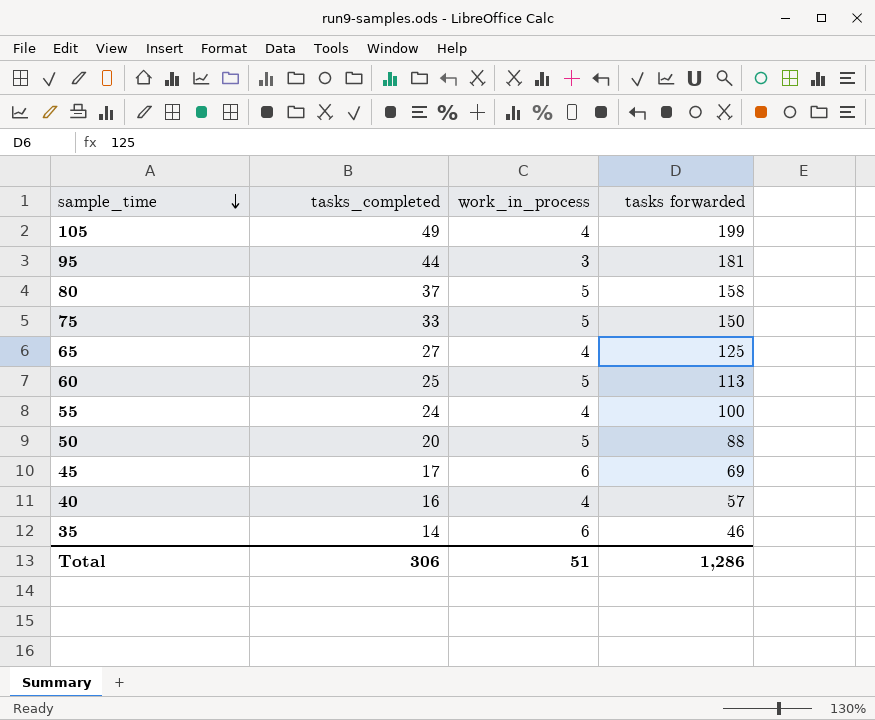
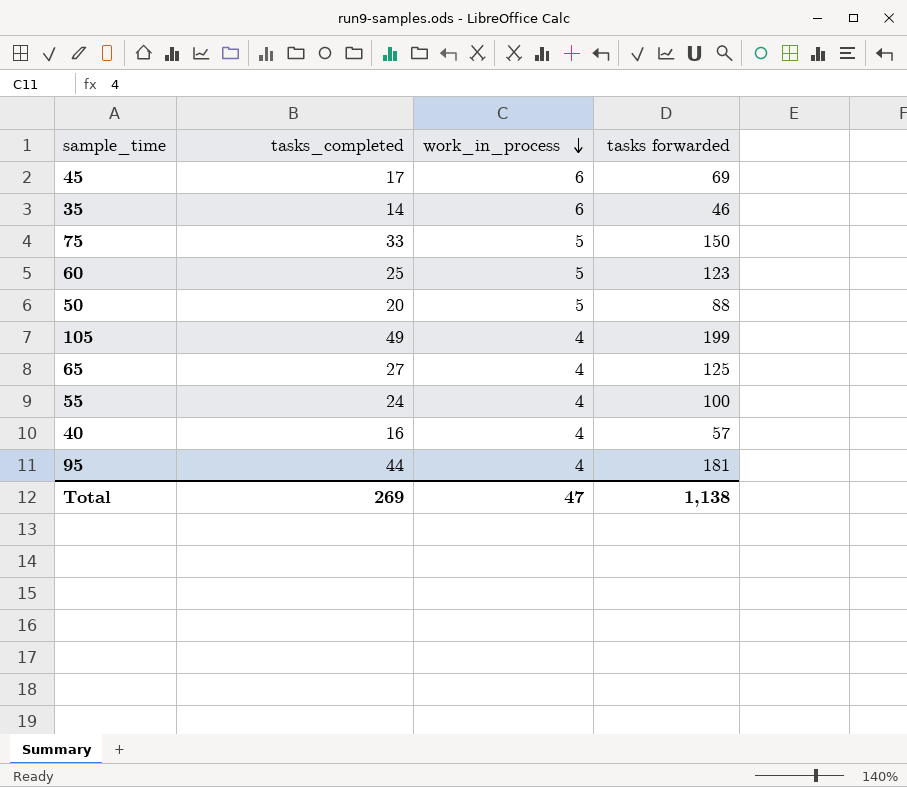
row order: sample_time descending -> work_in_process descending
row 80: 37 | 5 | 158 -> none
60 | tasks forwarded: 113 -> 123
95 | work_in_process: 3 -> 4
Total | tasks_completed: 306 -> 269
Total | work_in_process: 51 -> 47
Total | tasks forwarded: 1,286 -> 1,138

